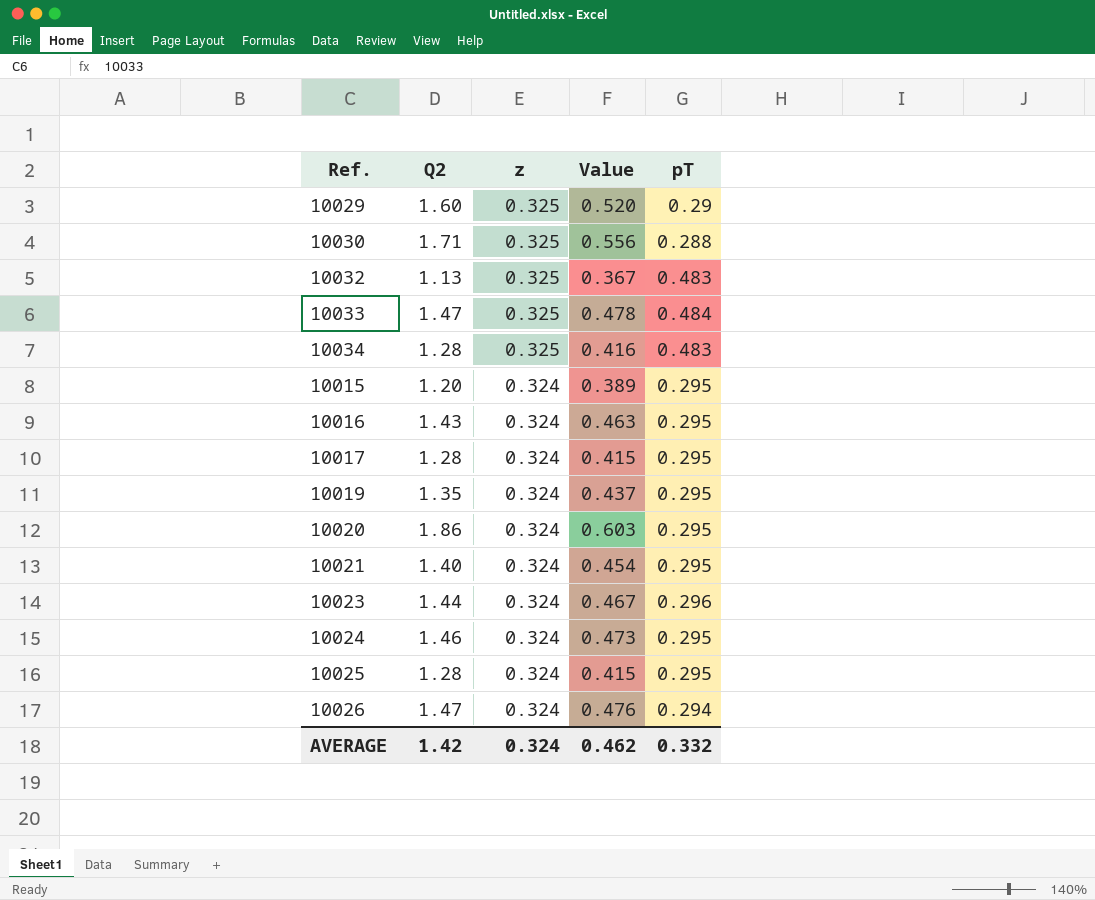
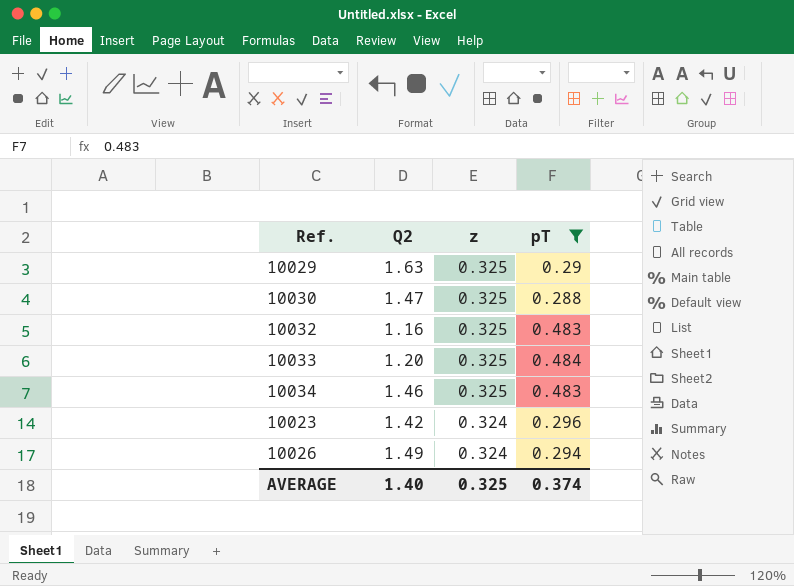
filter: none -> pT != 0.295
column Value | formula: [Q2] * [z] -> none
10029 | Q2: 1.60 -> 1.63
10030 | Q2: 1.71 -> 1.47
10032 | Q2: 1.13 -> 1.16
10033 | Q2: 1.47 -> 1.20
10034 | Q2: 1.28 -> 1.46
10023 | Q2: 1.44 -> 1.42
10026 | Q2: 1.47 -> 1.49
AVERAGE | Q2: 1.42 -> 1.40
AVERAGE | z: 0.324 -> 0.325
AVERAGE | pT: 0.332 -> 0.374

